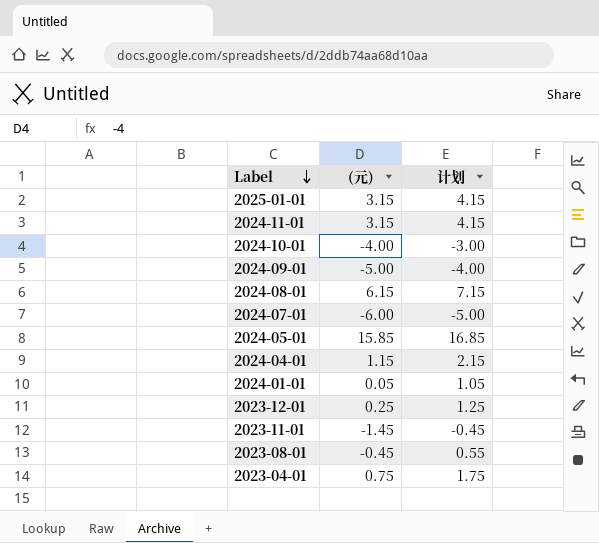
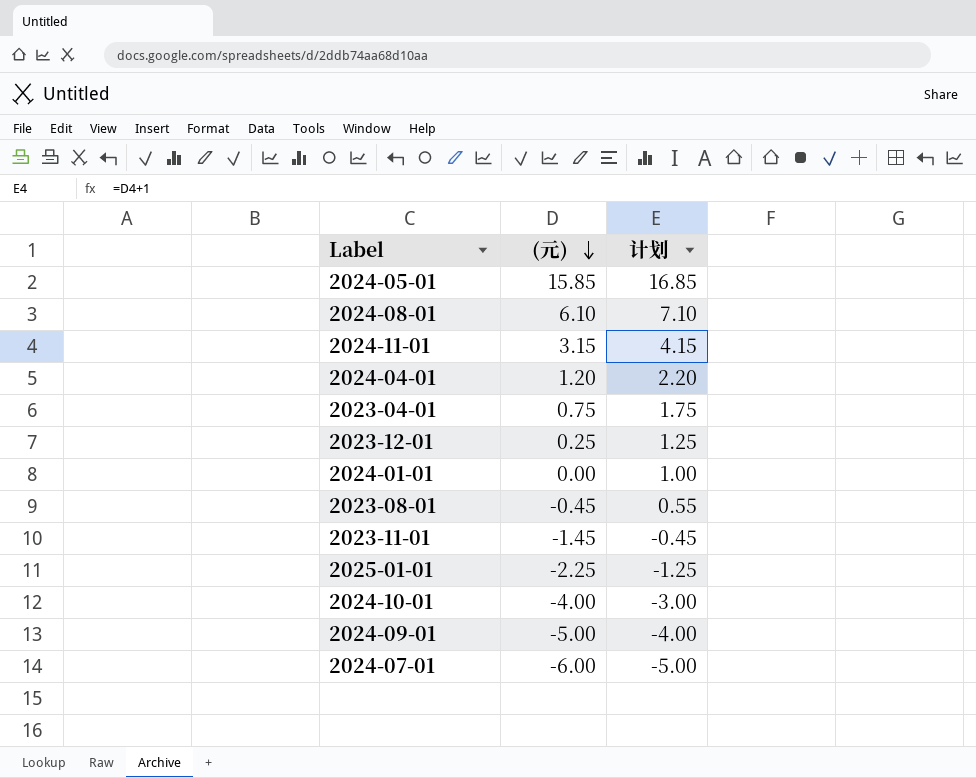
row order: Label descending -> (元) descending
2024-08-01 | (元): 6.15 -> 6.10
2024-08-01 | 计划: 7.15 -> 7.10
2024-04-01 | (元): 1.15 -> 1.20
2024-04-01 | 计划: 2.15 -> 2.20
2024-01-01 | (元): 0.05 -> 0.00
2024-01-01 | 计划: 1.05 -> 1.00
2025-01-01 | (元): 3.15 -> -2.25
2025-01-01 | 计划: 4.15 -> -1.25

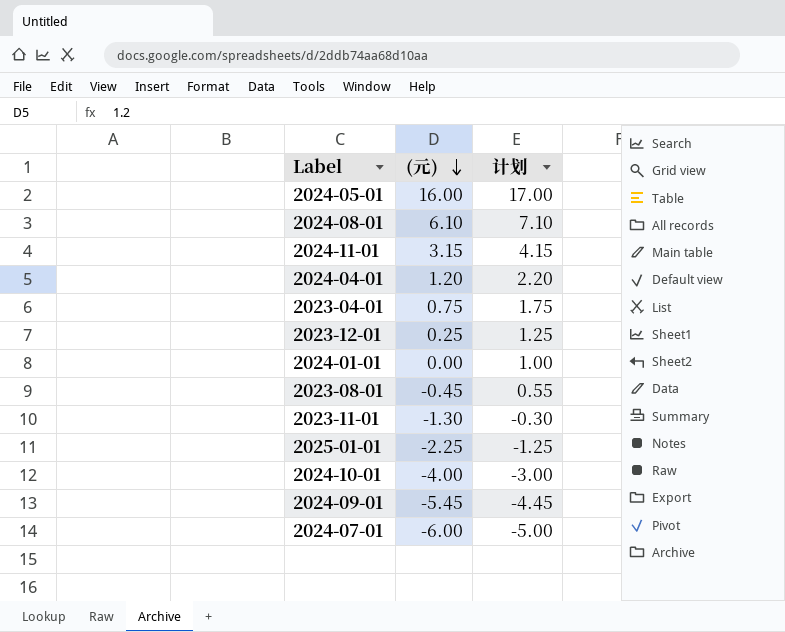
2024-05-01 | (元): 15.85 -> 16.00
2024-05-01 | 计划: 16.85 -> 17.00
2023-11-01 | (元): -1.45 -> -1.30
2023-11-01 | 计划: -0.45 -> -0.30
2024-09-01 | (元): -5.00 -> -5.45
2024-09-01 | 计划: -4.00 -> -4.45

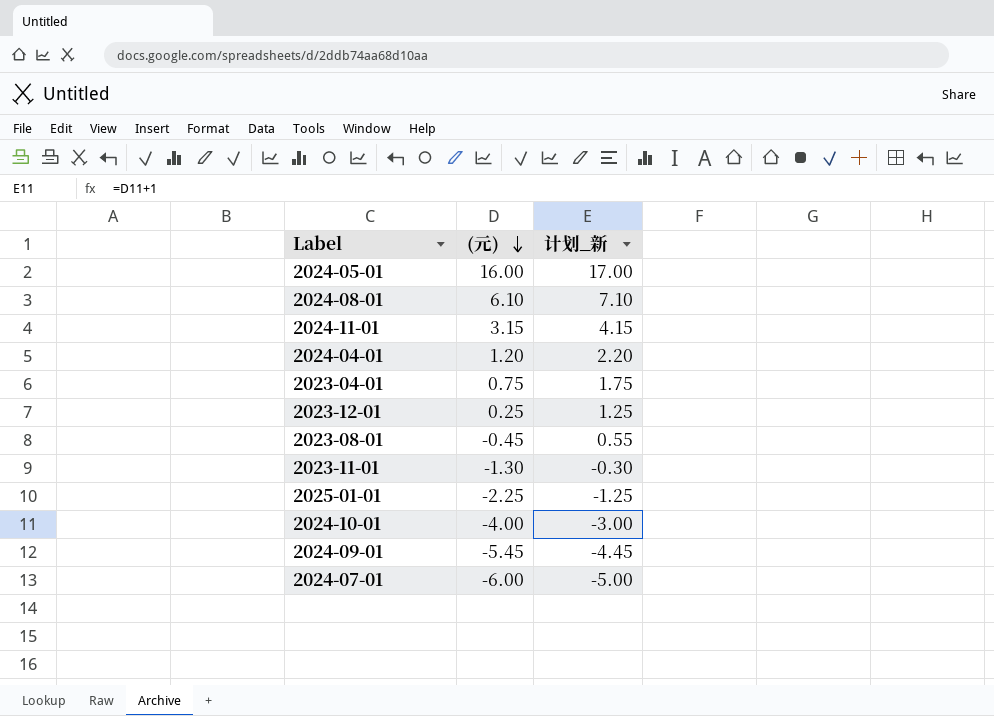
column name: 计划 -> 计划_新
row 2024-01-01: 0.00 | 1.00 -> none

